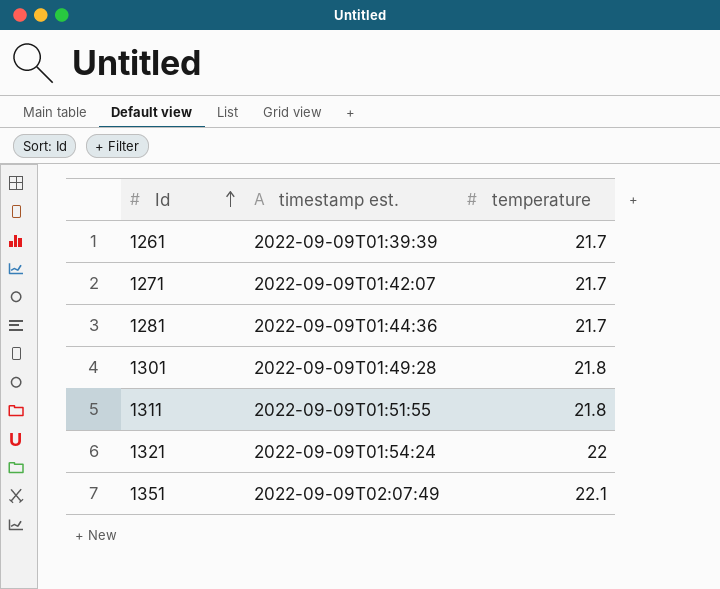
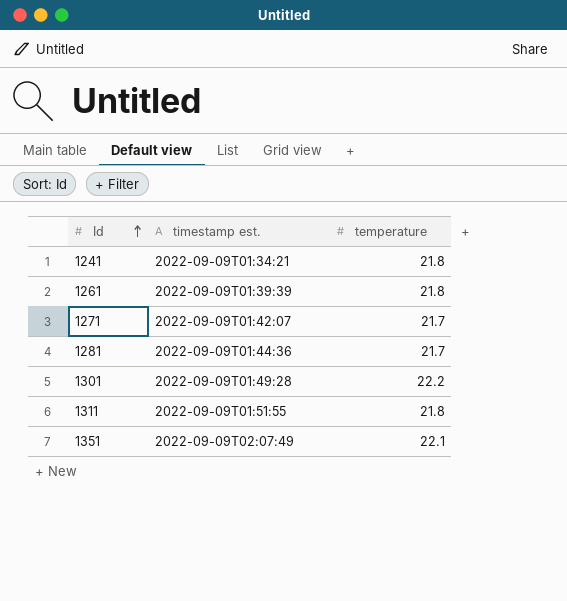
row 1321: 2022-09-09T01:54:24 | 22 -> none
row 1241: none -> 2022-09-09T01:34:21 | 21.8
1261 | temperature: 21.7 -> 21.8
1301 | temperature: 21.8 -> 22.2

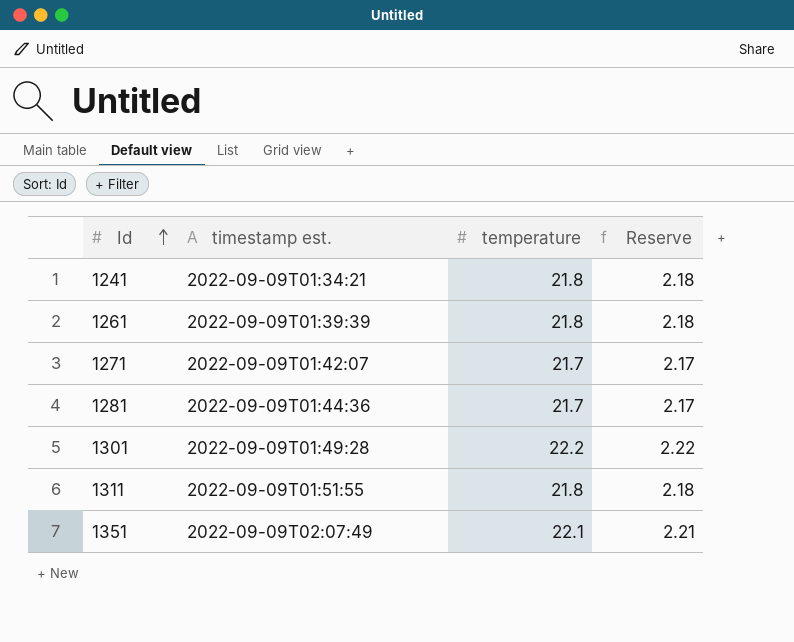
column Reserve | formula: none -> [temperature] * 0.1

